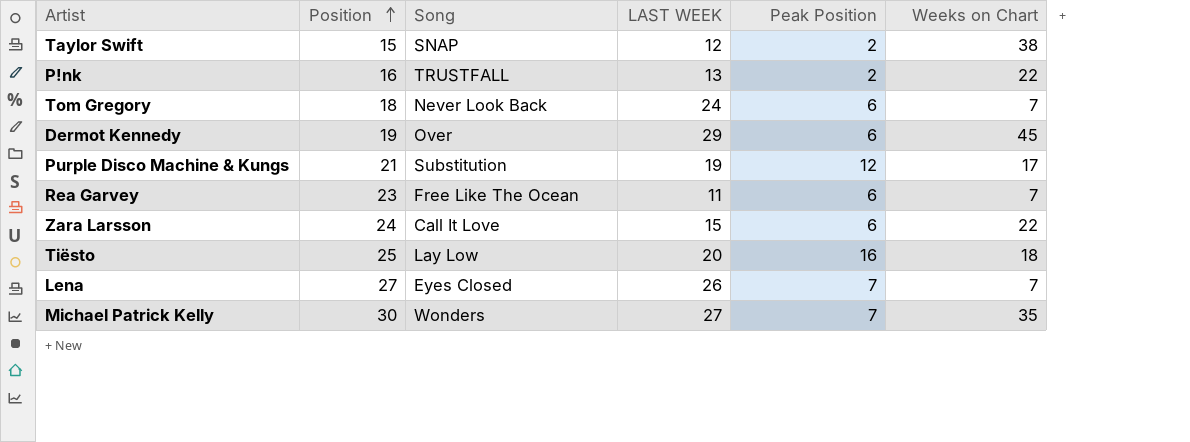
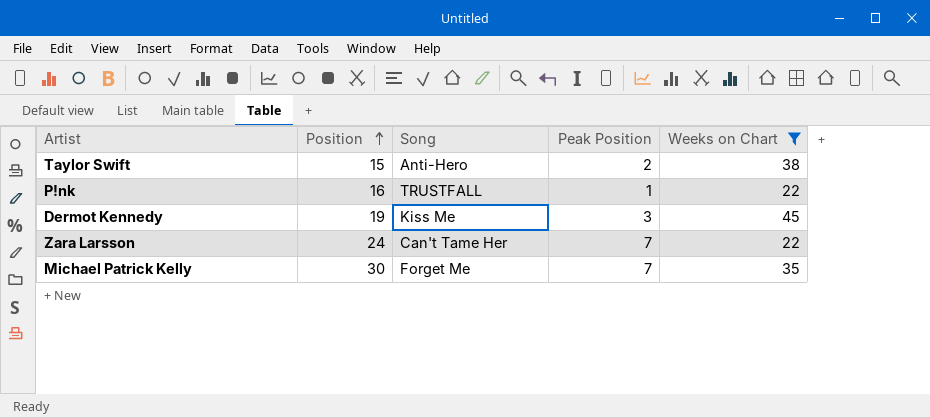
filter: none -> Weeks on Chart >= 22
column LAST WEEK | position: 4 -> none
Taylor Swift | Song: SNAP -> Anti-Hero
P!nk | Peak Position: 2 -> 1
Dermot Kennedy | Song: Over -> Kiss Me
Dermot Kennedy | Peak Position: 6 -> 3
Zara Larsson | Song: Call It Love -> Can't Tame Her
Zara Larsson | Peak Position: 6 -> 7
Michael Patrick Kelly | Song: Wonders -> Forget Me

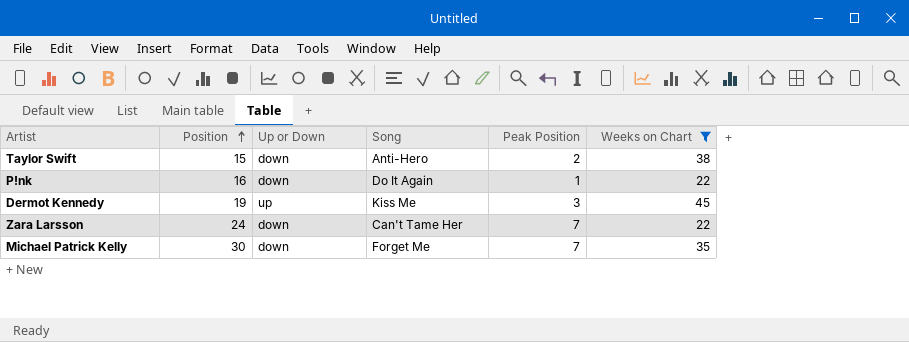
column Up or Down | position: none -> 3
P!nk | Song: TRUSTFALL -> Do It Again

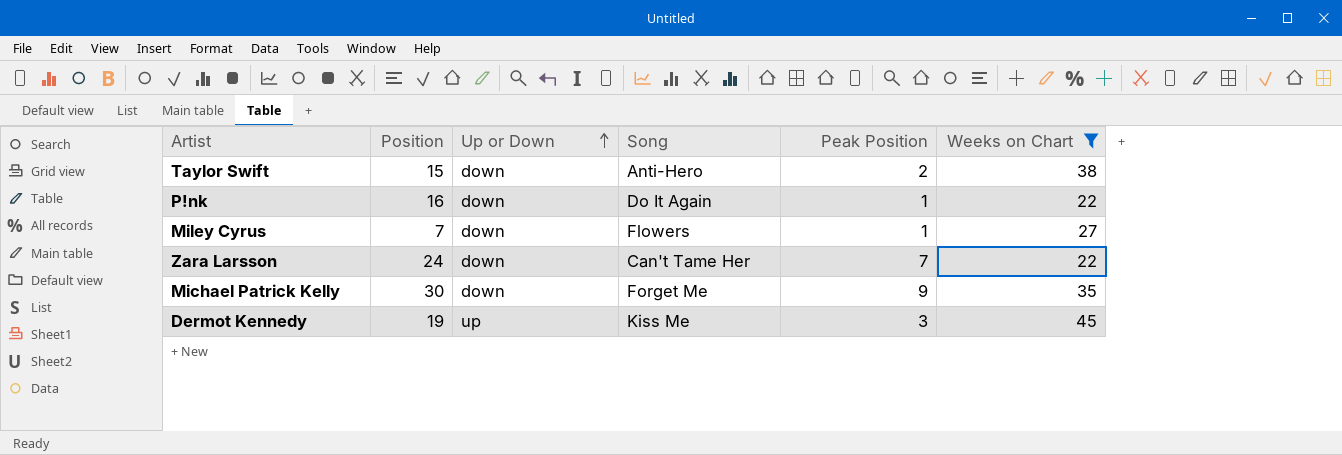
row order: Position ascending -> Up or Down ascending
row Miley Cyrus: none -> 7 | down | Flowers | 1 | 27
Michael Patrick Kelly | Peak Position: 7 -> 9

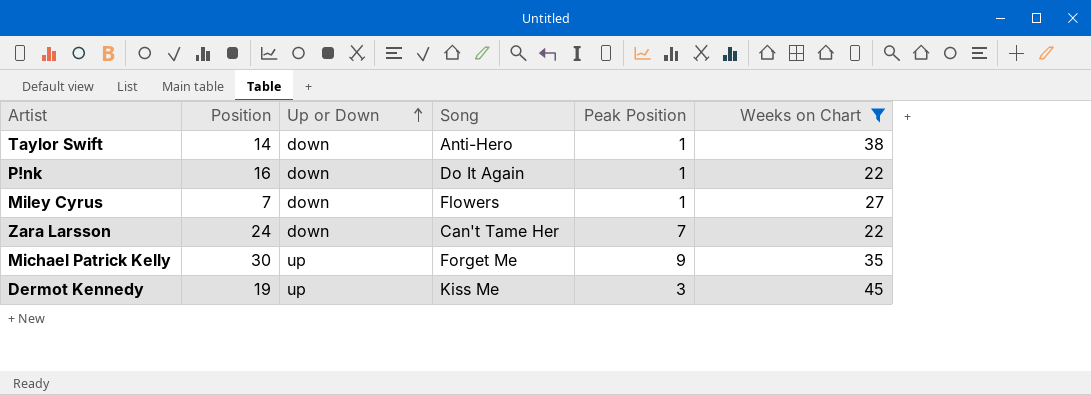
Taylor Swift | Position: 15 -> 14
Taylor Swift | Peak Position: 2 -> 1
Michael Patrick Kelly | Up or Down: down -> up

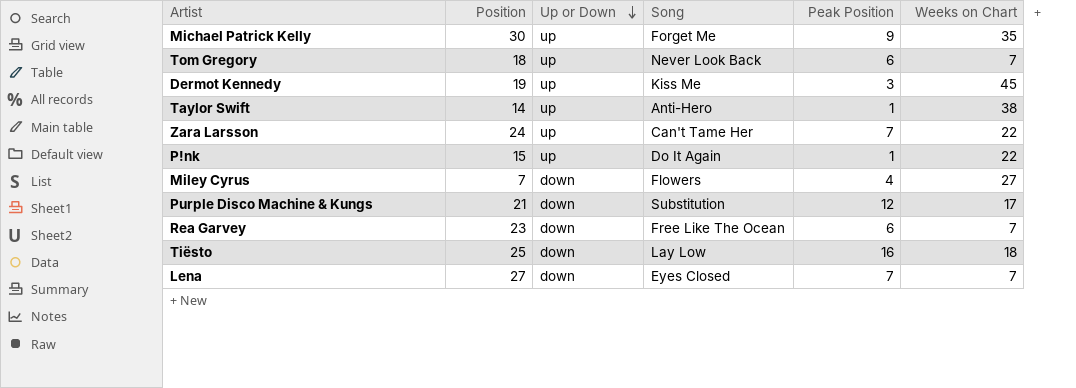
filter: Weeks on Chart >= 22 -> none
row order: Up or Down ascending -> Up or Down descending
Taylor Swift | Up or Down: down -> up
Zara Larsson | Up or Down: down -> up
P!nk | Position: 16 -> 15
P!nk | Up or Down: down -> up
Miley Cyrus | Peak Position: 1 -> 4

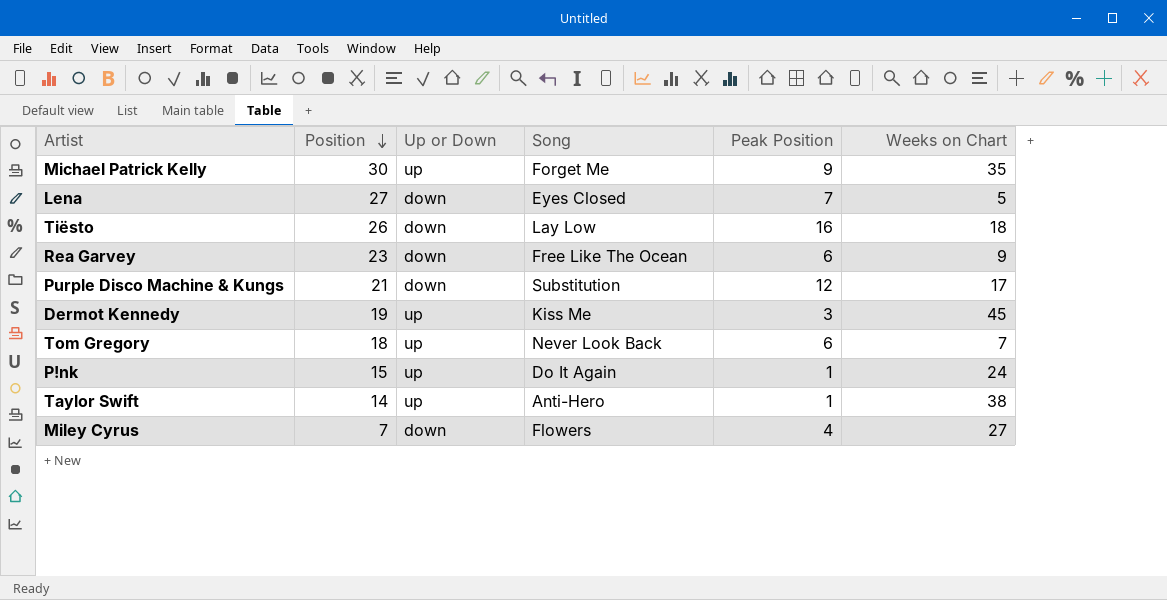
row order: Up or Down descending -> Position descending
row Zara Larsson: 24 | up | Can't Tame Her | 7 | 22 -> none
Lena | Weeks on Chart: 7 -> 5
Tiësto | Position: 25 -> 26
Rea Garvey | Weeks on Chart: 7 -> 9
P!nk | Weeks on Chart: 22 -> 24

